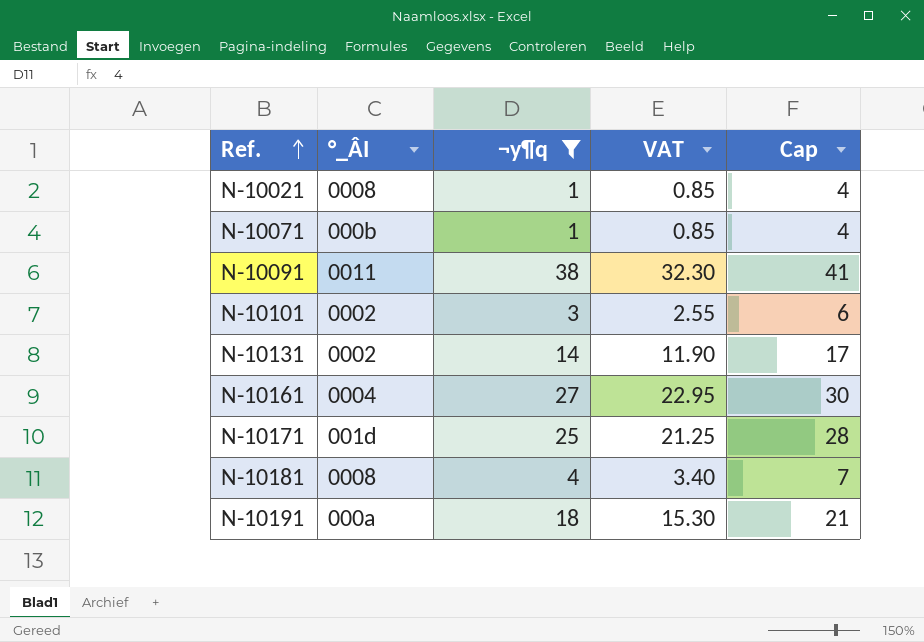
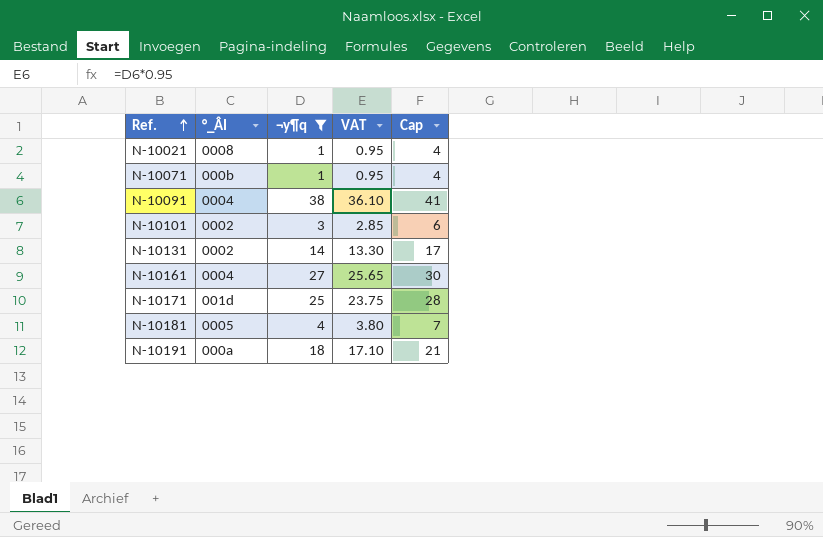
column VAT | formula: [¬y¶q] * 0.85 -> [¬y¶q] * 0.95
N-10091 | °_ÂI: 0011 -> 0004
N-10181 | °_ÂI: 0008 -> 0005

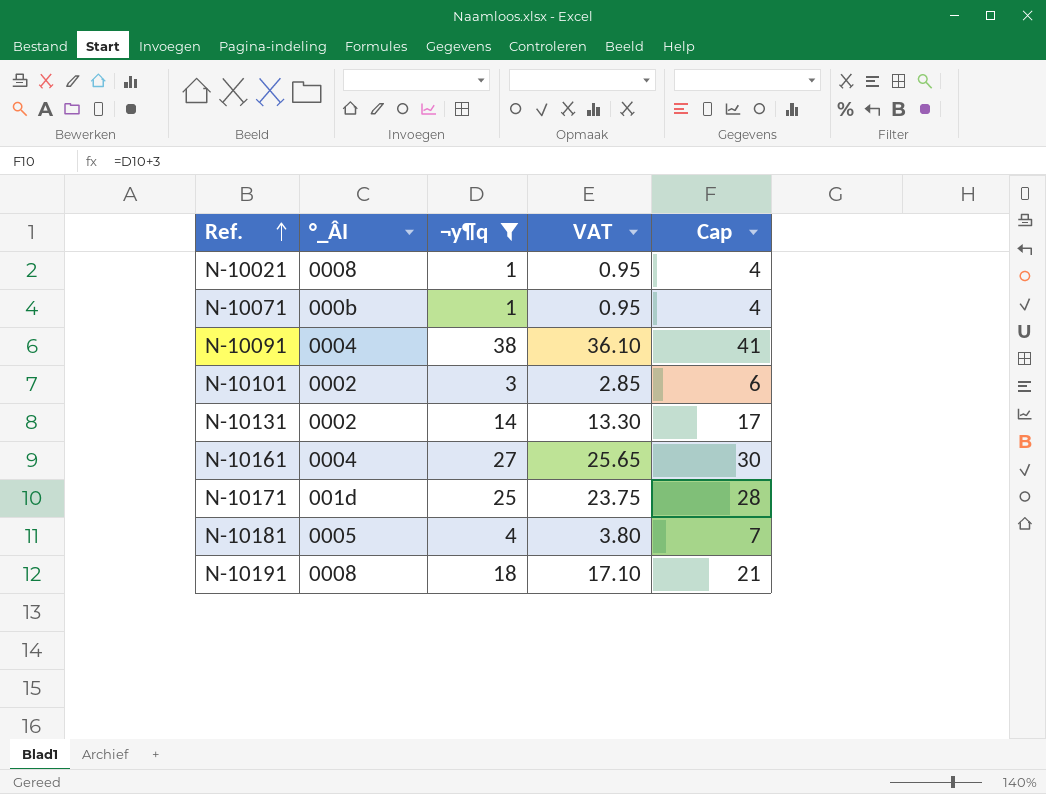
N-10191 | °_ÂI: 000a -> 0008

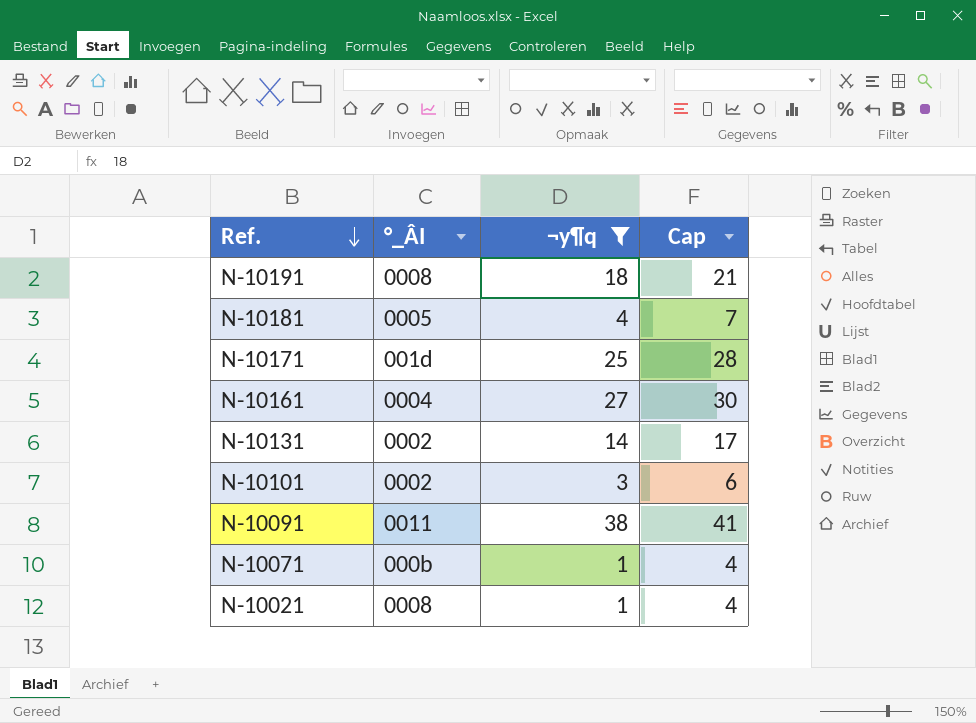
row order: Ref. ascending -> Ref. descending
column VAT | formula: [¬y¶q] * 0.95 -> none
N-10091 | °_ÂI: 0004 -> 0011

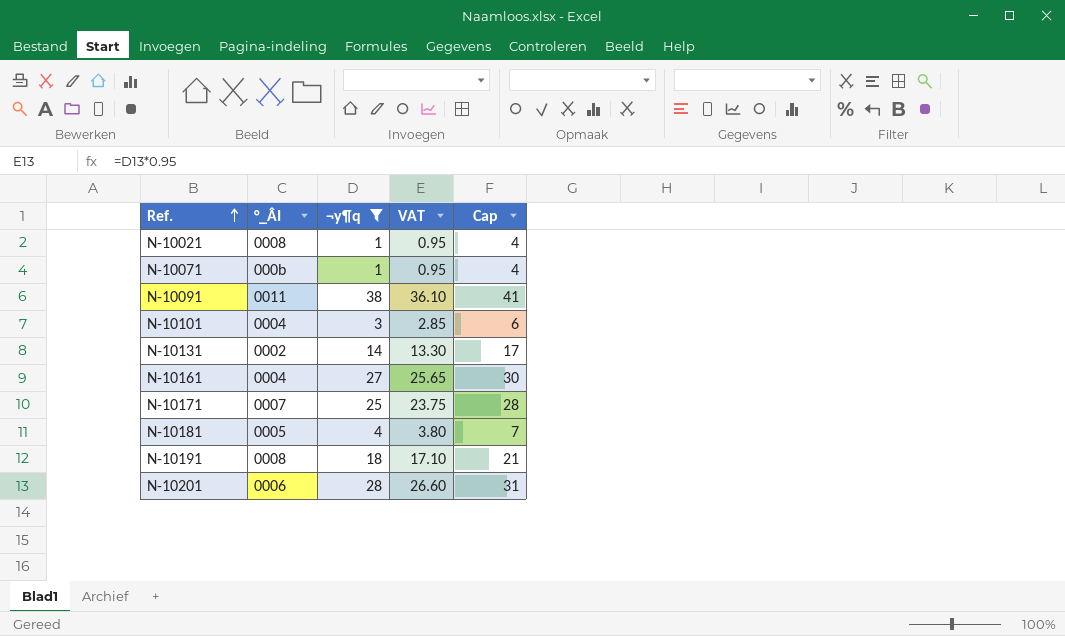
row order: Ref. descending -> Ref. ascending
column VAT | formula: none -> [¬y¶q] * 0.95
N-10101 | °_ÂI: 0002 -> 0004
N-10171 | °_ÂI: 001d -> 0007
row N-10201: none -> 0006 | 28 | 26.60 | 31

